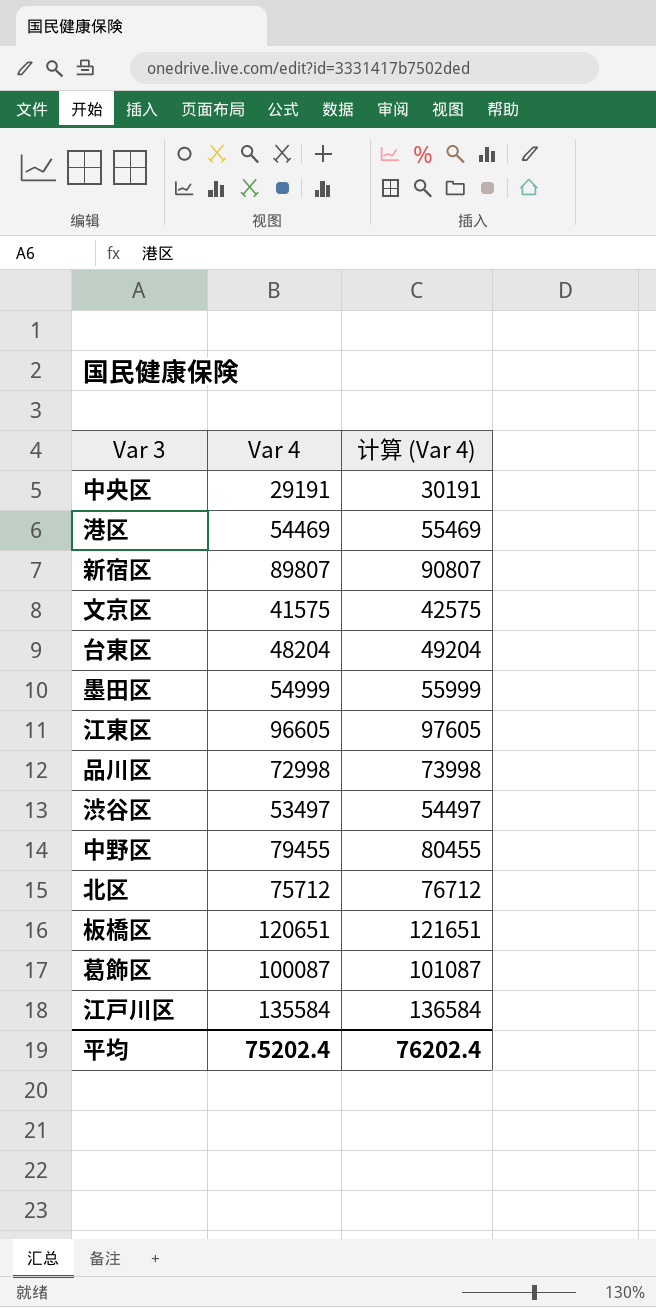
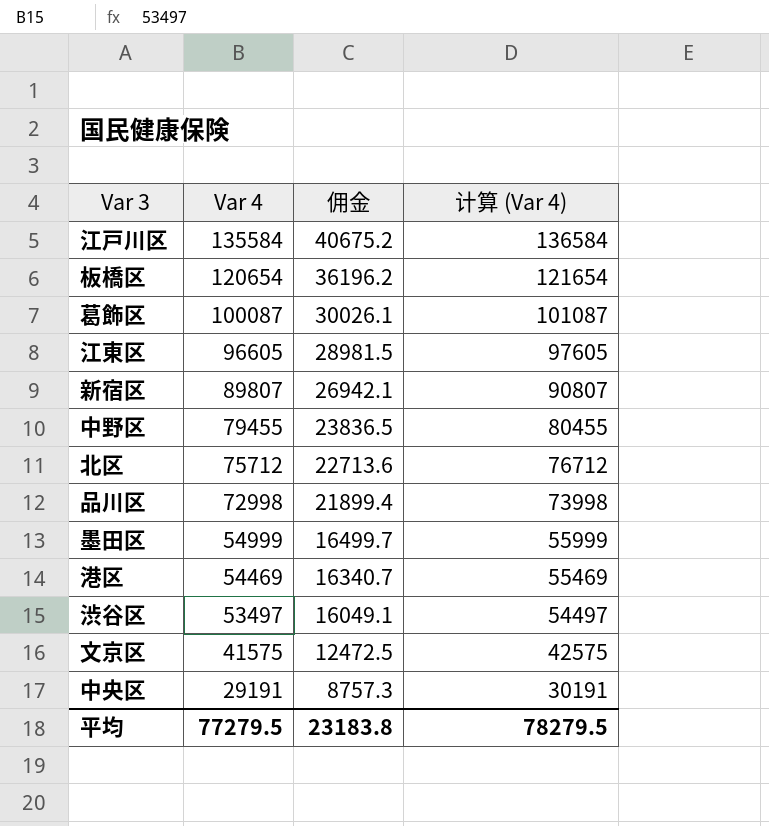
row order: none -> Var 4 descending
column 佣金 | formula: none -> [Var 4] * 0.3
row 台東区: 48204 | 49204 -> none
板橋区 | Var 4: 120651 -> 120654
板橋区 | 计算 (Var 4): 121651 -> 121654
平均 | Var 4: 75202.4 -> 77279.5
平均 | 计算 (Var 4): 76202.4 -> 78279.5

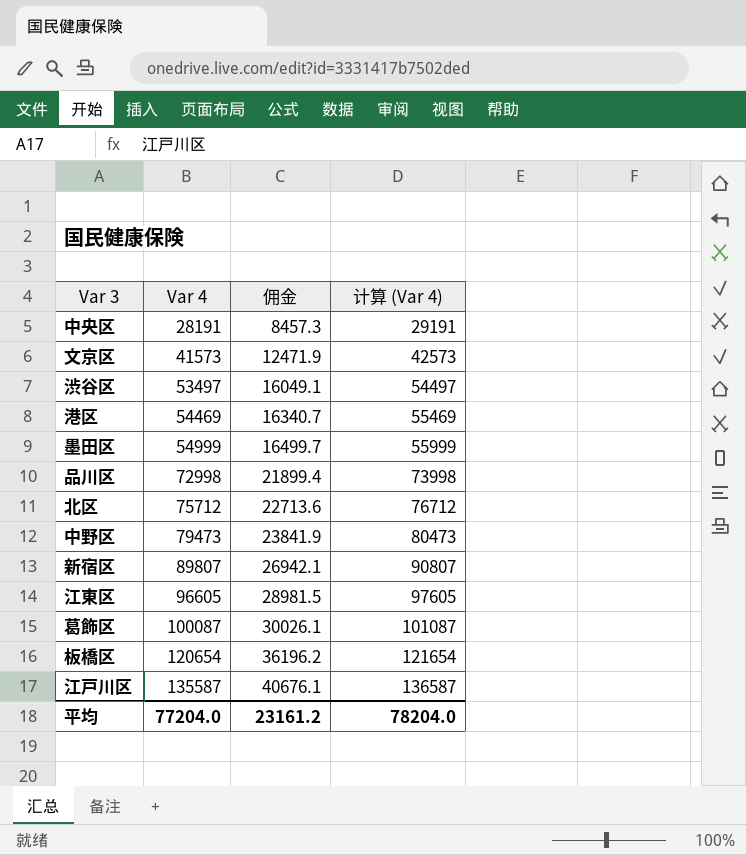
row order: Var 4 descending -> Var 4 ascending
中央区 | Var 4: 29191 -> 28191
中央区 | 佣金: 8757.3 -> 8457.3
中央区 | 计算 (Var 4): 30191 -> 29191
文京区 | Var 4: 41575 -> 41573
文京区 | 佣金: 12472.5 -> 12471.9
文京区 | 计算 (Var 4): 42575 -> 42573
中野区 | Var 4: 79455 -> 79473
中野区 | 佣金: 23836.5 -> 23841.9
中野区 | 计算 (Var 4): 80455 -> 80473
江戸川区 | Var 4: 135584 -> 135587
江戸川区 | 佣金: 40675.2 -> 40676.1
江戸川区 | 计算 (Var 4): 136584 -> 136587
平均 | Var 4: 77279.5 -> 77204.0
平均 | 佣金: 23183.8 -> 23161.2
平均 | 计算 (Var 4): 78279.5 -> 78204.0

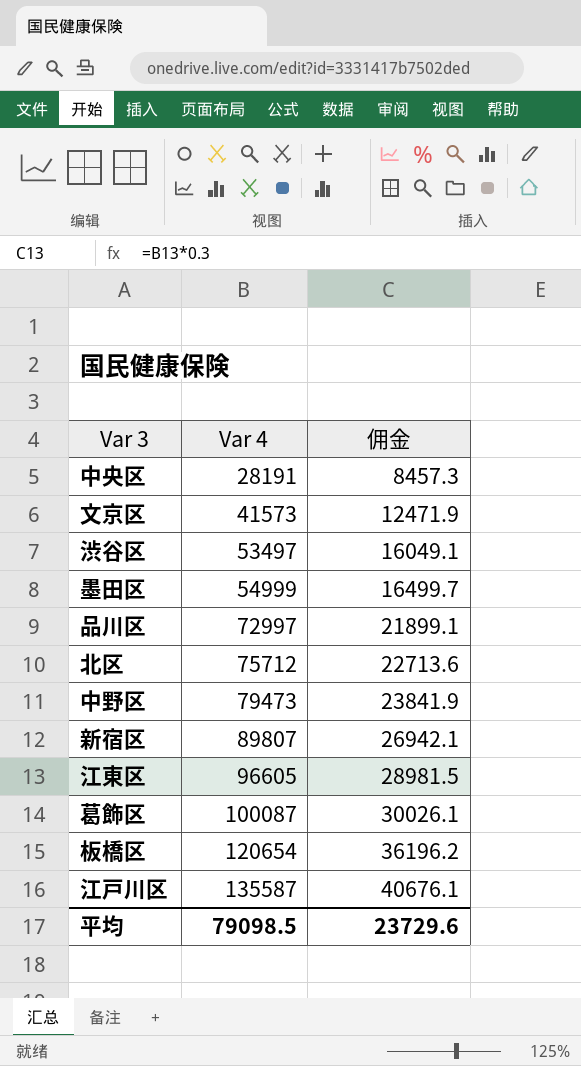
column 计算 (Var 4) | formula: [Var 4] + 1000 -> none
row 港区: 54469 | 16340.7 | 55469 -> none
品川区 | Var 4: 72998 -> 72997
品川区 | 佣金: 21899.4 -> 21899.1
平均 | Var 4: 77204.0 -> 79098.5
平均 | 佣金: 23161.2 -> 23729.6

